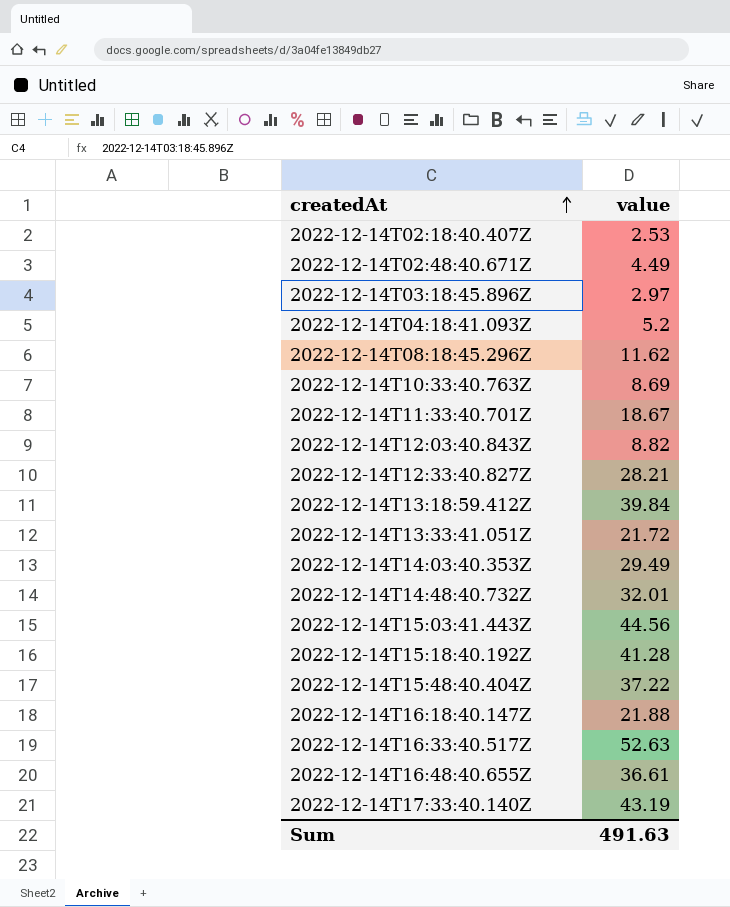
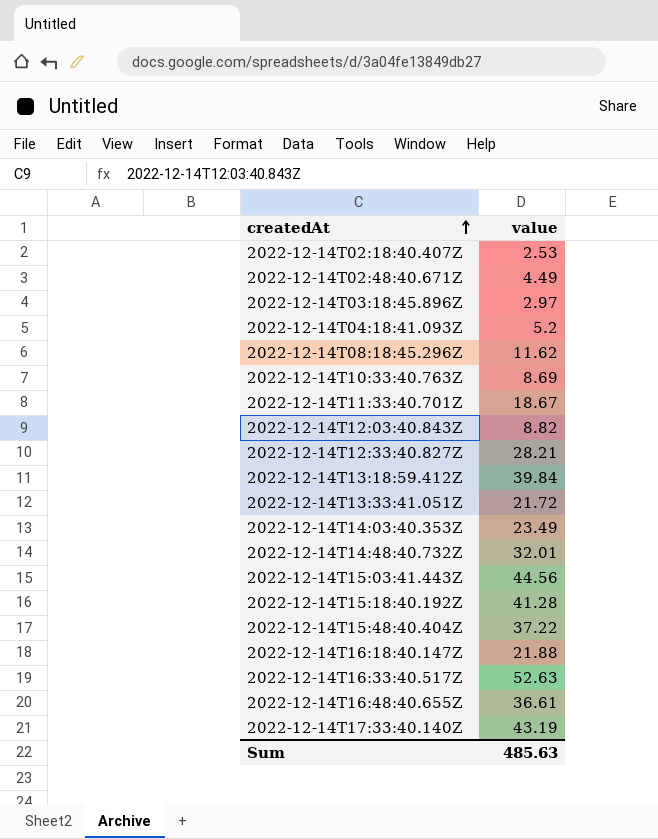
2022-12-14T14:03:40.353Z | value: 29.49 -> 23.49
Sum | value: 491.63 -> 485.63

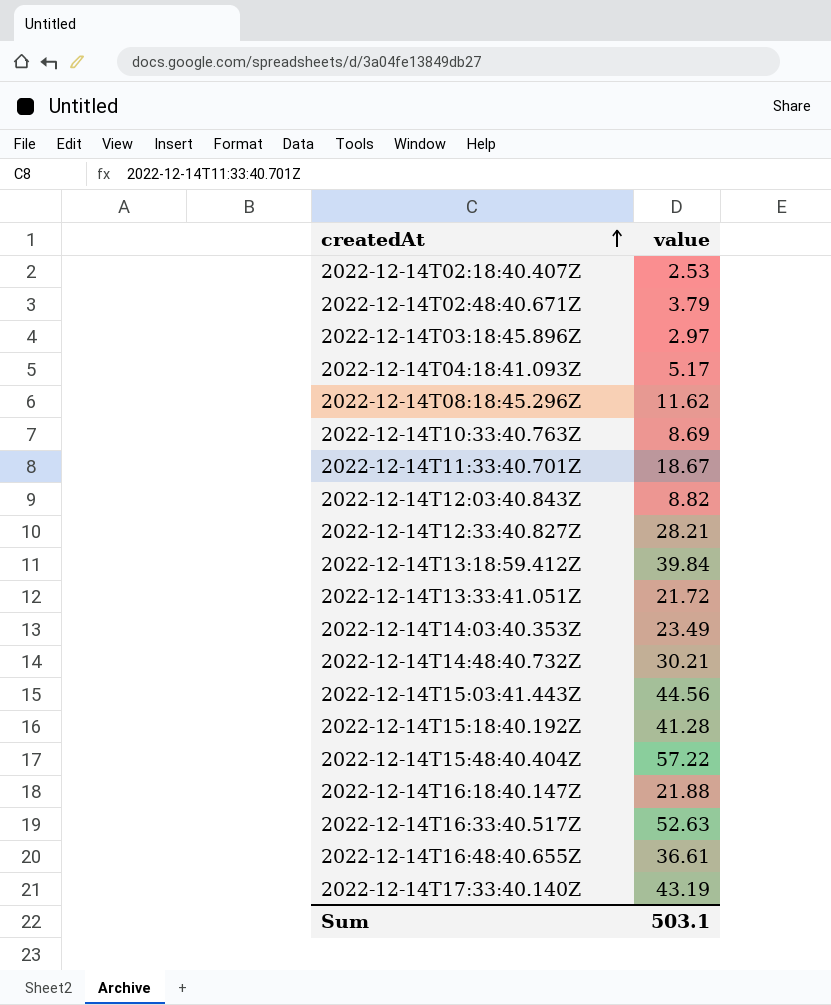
2022-12-14T02:48:40.671Z | value: 4.49 -> 3.79
2022-12-14T04:18:41.093Z | value: 5.2 -> 5.17
2022-12-14T14:48:40.732Z | value: 32.01 -> 30.21
2022-12-14T15:48:40.404Z | value: 37.22 -> 57.22
Sum | value: 485.63 -> 503.1

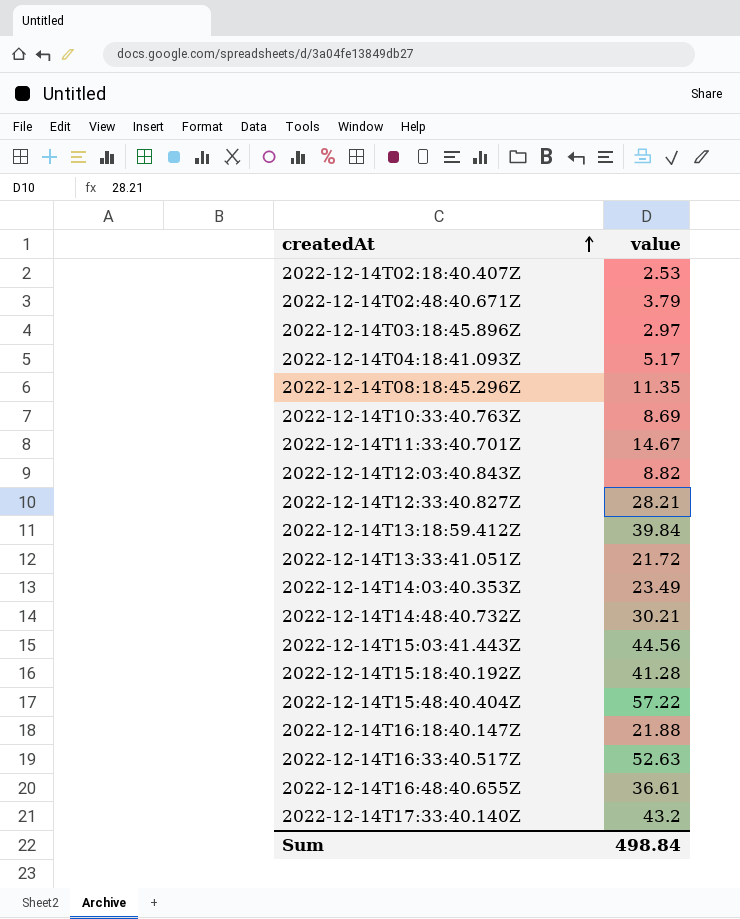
2022-12-14T08:18:45.296Z | value: 11.62 -> 11.35
2022-12-14T11:33:40.701Z | value: 18.67 -> 14.67
2022-12-14T17:33:40.140Z | value: 43.19 -> 43.2
Sum | value: 503.1 -> 498.84

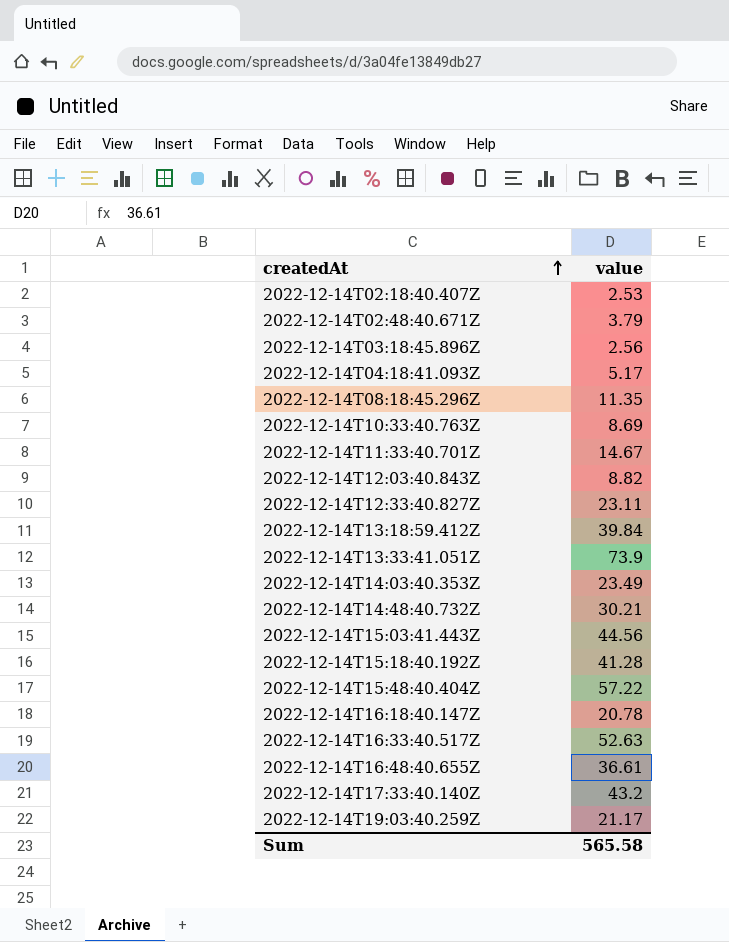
2022-12-14T03:18:45.896Z | value: 2.97 -> 2.56
2022-12-14T12:33:40.827Z | value: 28.21 -> 23.11
2022-12-14T13:33:41.051Z | value: 21.72 -> 73.9
2022-12-14T16:18:40.147Z | value: 21.88 -> 20.78
row 2022-12-14T19:03:40.259Z: none -> 21.17
Sum | value: 498.84 -> 565.58

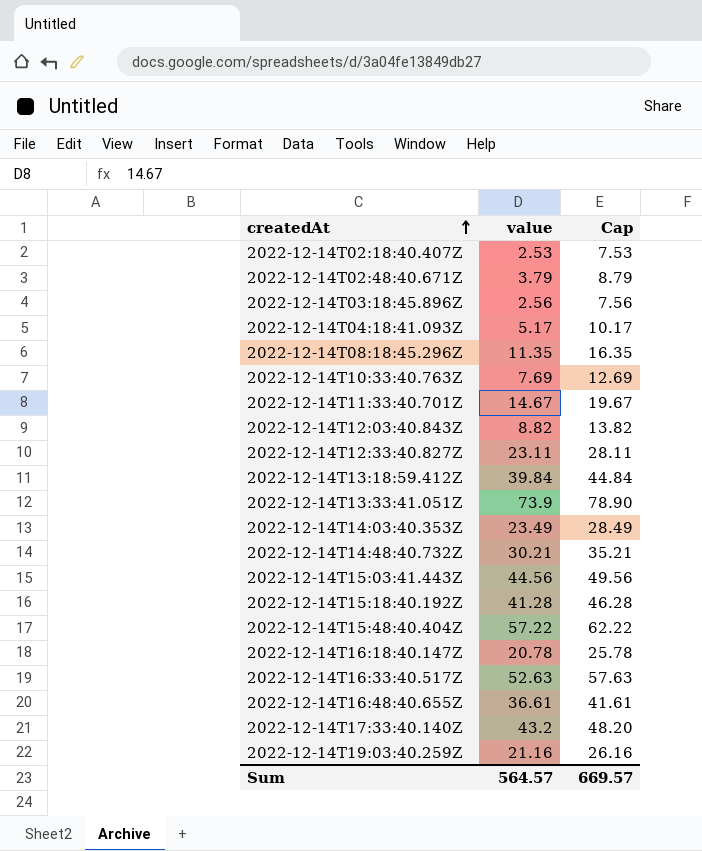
column Cap | formula: none -> [value] + 5
2022-12-14T10:33:40.763Z | value: 8.69 -> 7.69
2022-12-14T19:03:40.259Z | value: 21.17 -> 21.16
Sum | value: 565.58 -> 564.57

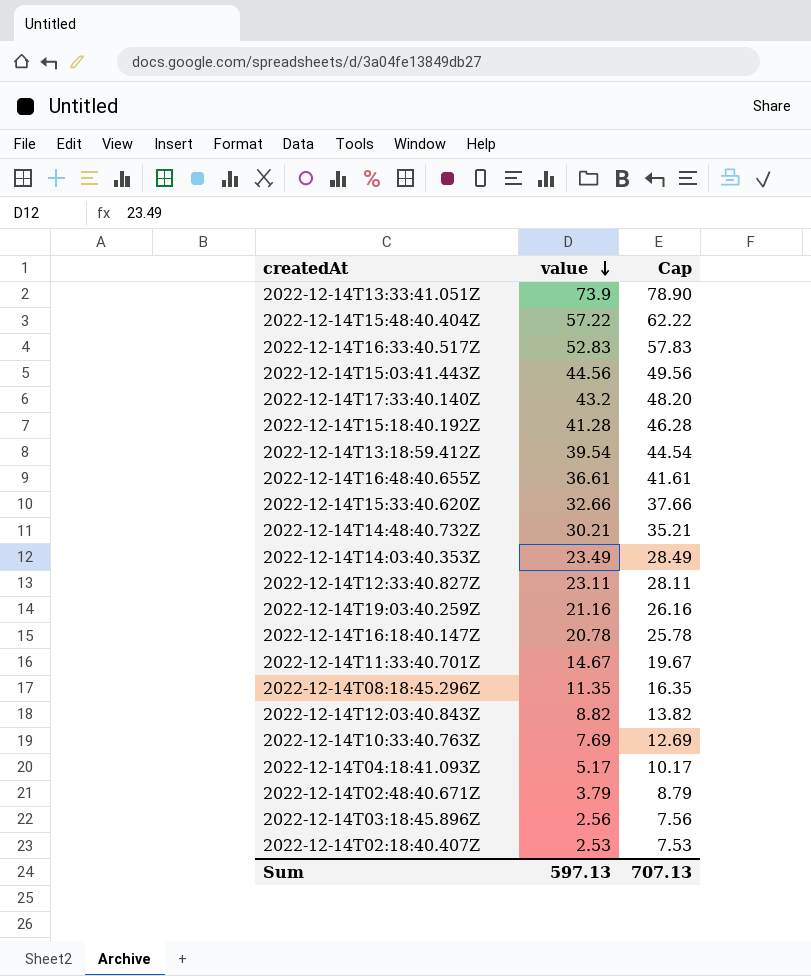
row order: createdAt ascending -> value descending
2022-12-14T16:33:40.517Z | value: 52.63 -> 52.83
2022-12-14T16:33:40.517Z | Cap: 57.63 -> 57.83
2022-12-14T13:18:59.412Z | value: 39.84 -> 39.54
2022-12-14T13:18:59.412Z | Cap: 44.84 -> 44.54
row 2022-12-14T15:33:40.620Z: none -> 32.66 | 37.66
Sum | value: 564.57 -> 597.13
Sum | Cap: 669.57 -> 707.13

